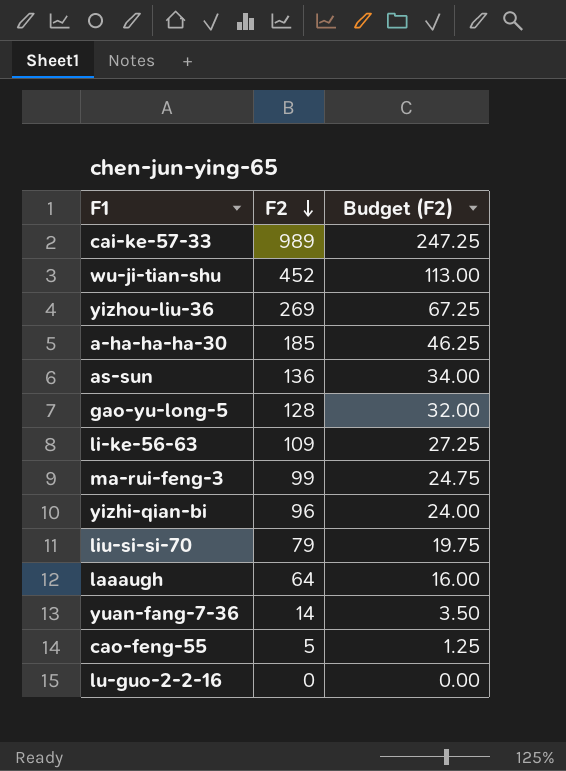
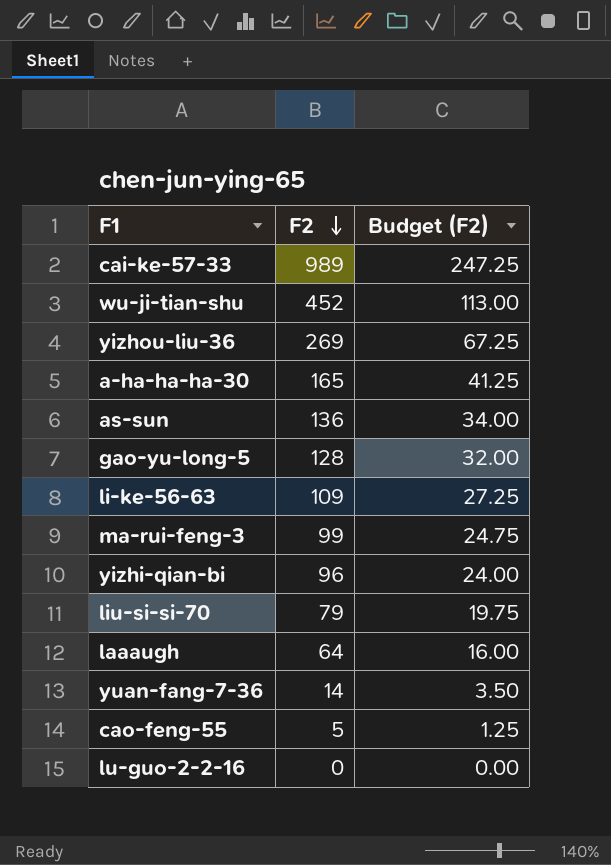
a-ha-ha-ha-30 | F2: 185 -> 165
a-ha-ha-ha-30 | Budget (F2): 46.25 -> 41.25

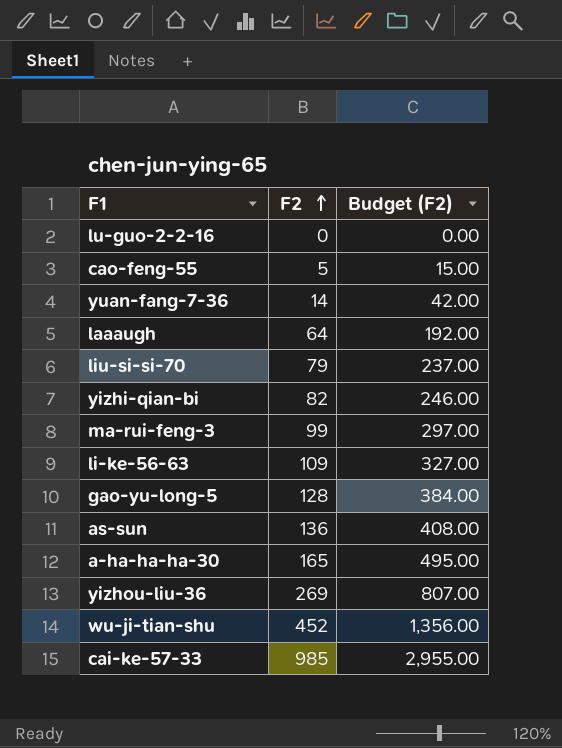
row order: F2 descending -> F2 ascending
column Budget (F2) | formula: [F2] * 0.25 -> [F2] * 3
yizhi-qian-bi | F2: 96 -> 82
cai-ke-57-33 | F2: 989 -> 985

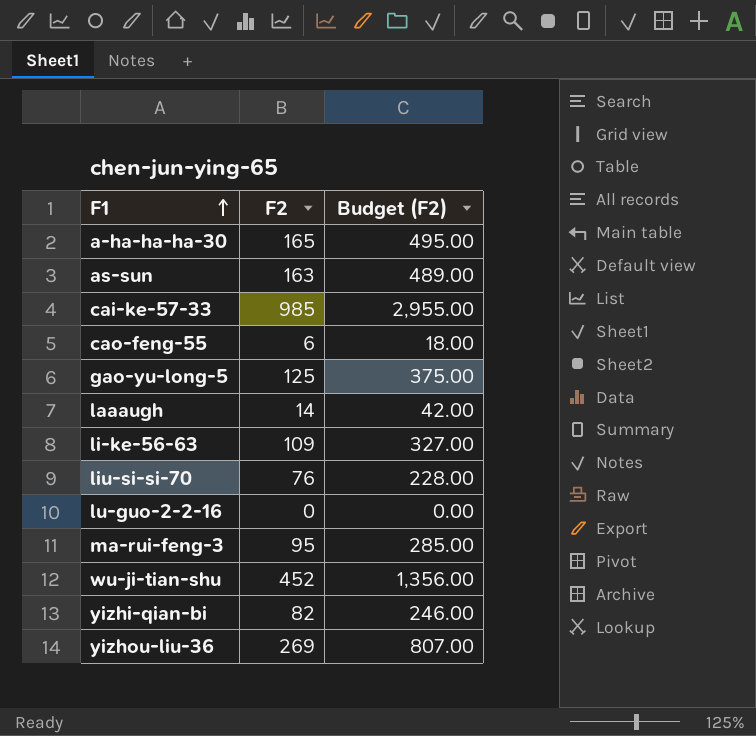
row order: F2 ascending -> F1 ascending
row yuan-fang-7-36: 14 | 42.00 -> none
as-sun | F2: 136 -> 163
as-sun | Budget (F2): 408.00 -> 489.00
cao-feng-55 | F2: 5 -> 6
cao-feng-55 | Budget (F2): 15.00 -> 18.00
gao-yu-long-5 | F2: 128 -> 125
gao-yu-long-5 | Budget (F2): 384.00 -> 375.00
laaaugh | F2: 64 -> 14
laaaugh | Budget (F2): 192.00 -> 42.00
liu-si-si-70 | F2: 79 -> 76
liu-si-si-70 | Budget (F2): 237.00 -> 228.00
ma-rui-feng-3 | F2: 99 -> 95
ma-rui-feng-3 | Budget (F2): 297.00 -> 285.00

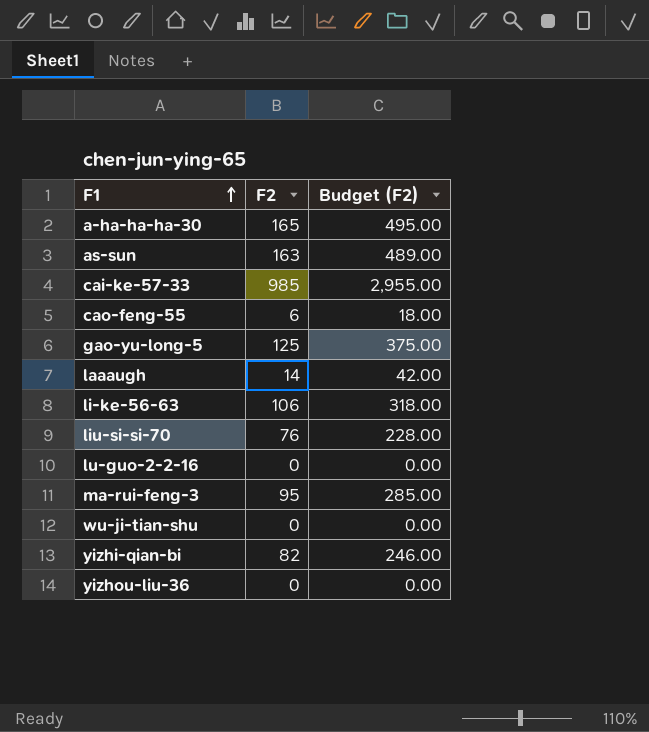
li-ke-56-63 | F2: 109 -> 106
li-ke-56-63 | Budget (F2): 327.00 -> 318.00
wu-ji-tian-shu | F2: 452 -> 0
wu-ji-tian-shu | Budget (F2): 1,356.00 -> 0.00
yizhou-liu-36 | F2: 269 -> 0
yizhou-liu-36 | Budget (F2): 807.00 -> 0.00

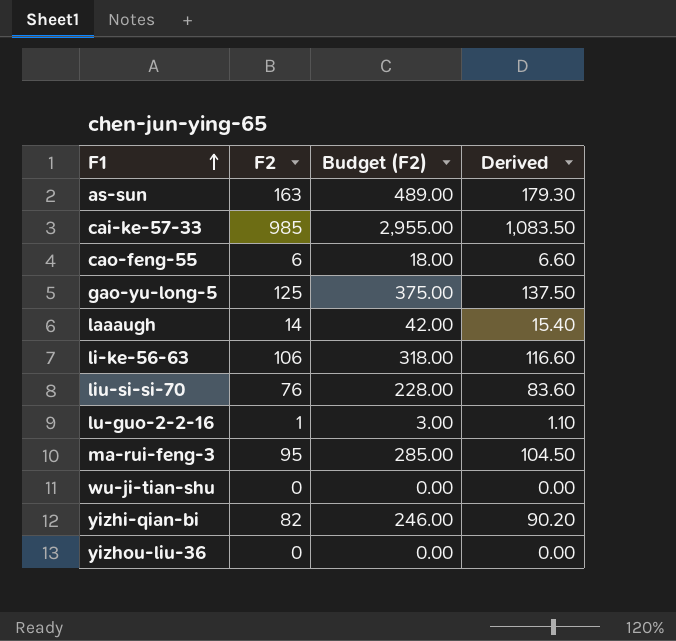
column Derived | formula: none -> [F2] * 1.1
row a-ha-ha-ha-30: 165 | 495.00 -> none
lu-guo-2-2-16 | F2: 0 -> 1
lu-guo-2-2-16 | Budget (F2): 0.00 -> 3.00

